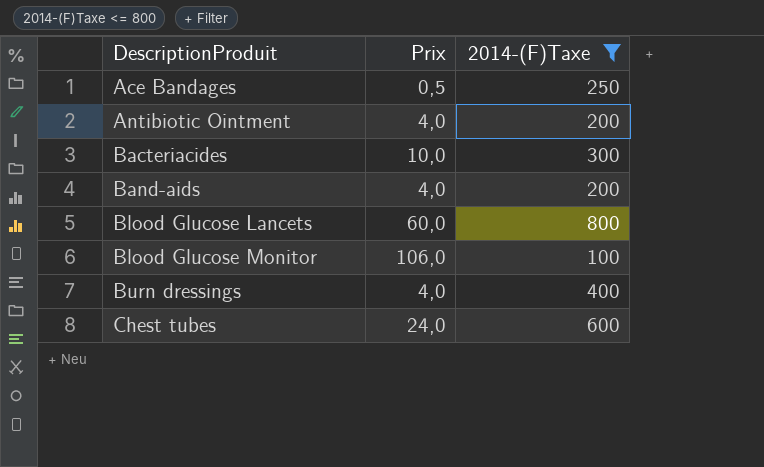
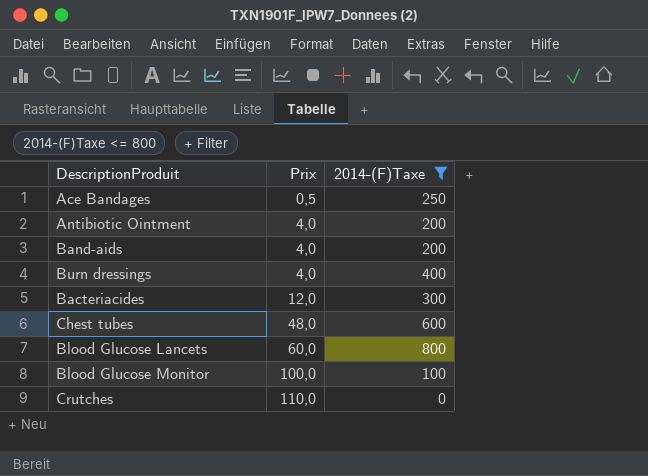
row order: DescriptionProduit ascending -> Prix ascending
Bacteriacides | Prix: 10,0 -> 12,0
Chest tubes | Prix: 24,0 -> 48,0
Blood Glucose Monitor | Prix: 106,0 -> 100,0
row Crutches: none -> 110,0 | 0

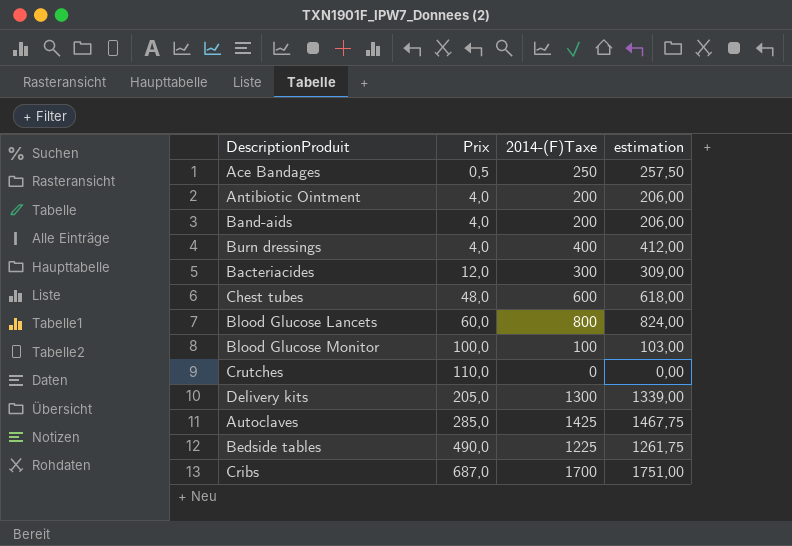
filter: 2014-(F)Taxe <= 800 -> none
column estimation | formula: none -> [2014-(F)Taxe] * 1,03

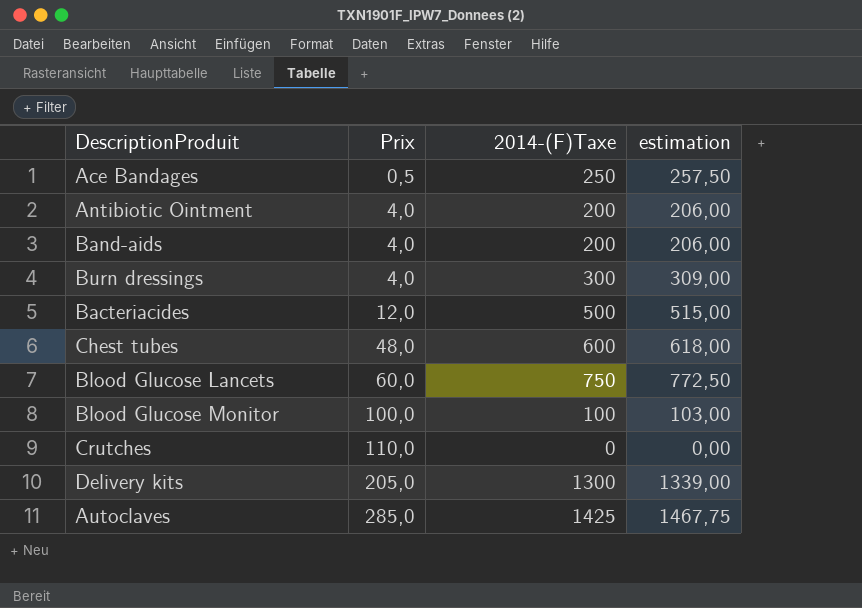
row Bedside tables: 490,0 | 1225 | 1261,75 -> none
row Cribs: 687,0 | 1700 | 1751,00 -> none
Burn dressings | 2014-(F)Taxe: 400 -> 300
Burn dressings | estimation: 412,00 -> 309,00
Bacteriacides | 2014-(F)Taxe: 300 -> 500
Bacteriacides | estimation: 309,00 -> 515,00
Blood Glucose Lancets | 2014-(F)Taxe: 800 -> 750
Blood Glucose Lancets | estimation: 824,00 -> 772,50

